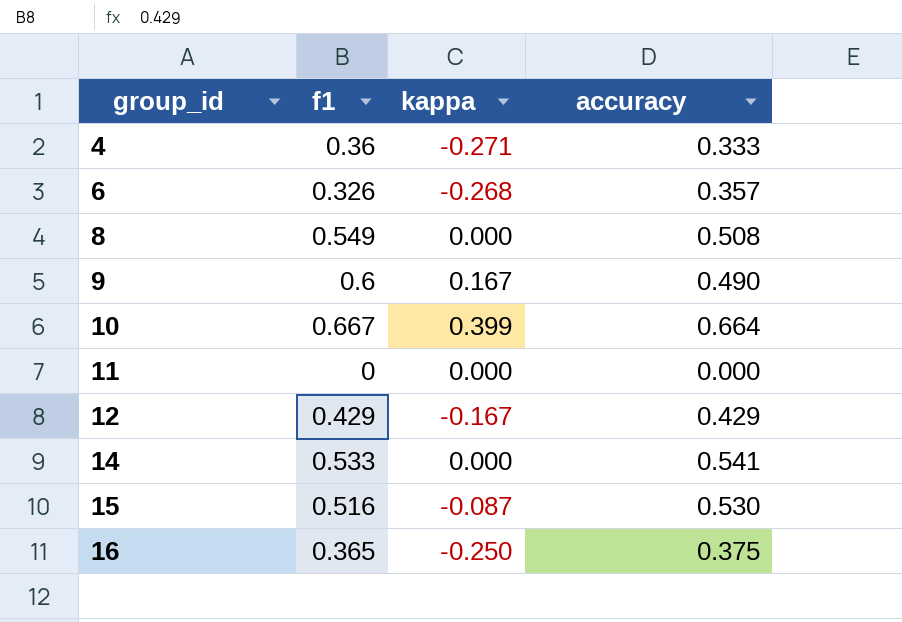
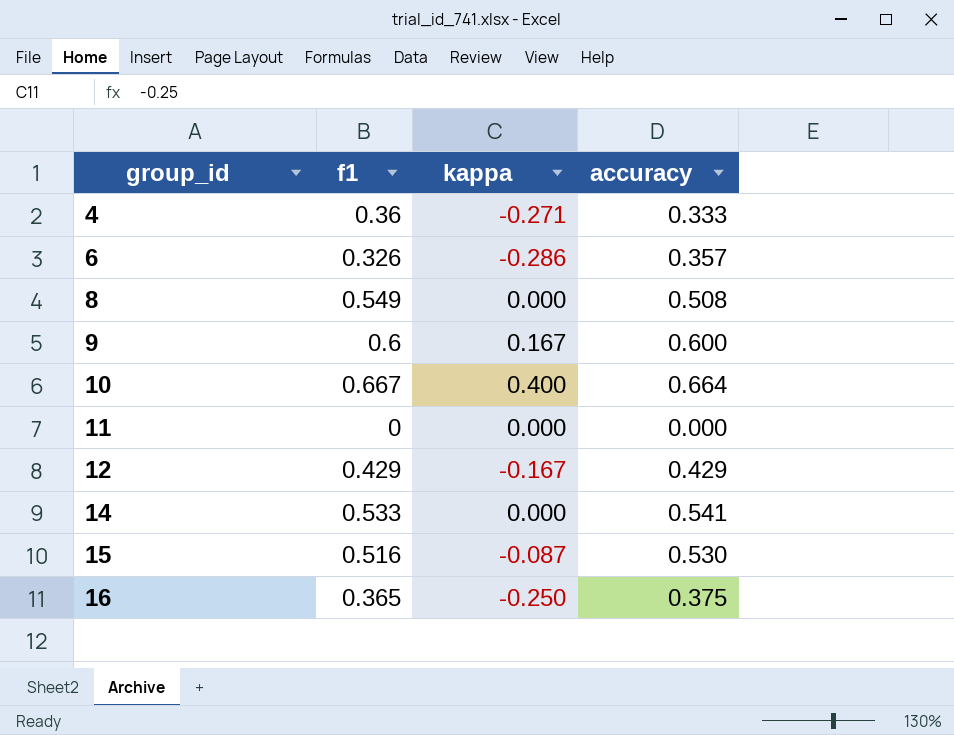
6 | kappa: -0.268 -> -0.286
9 | accuracy: 0.490 -> 0.600
10 | kappa: 0.399 -> 0.400

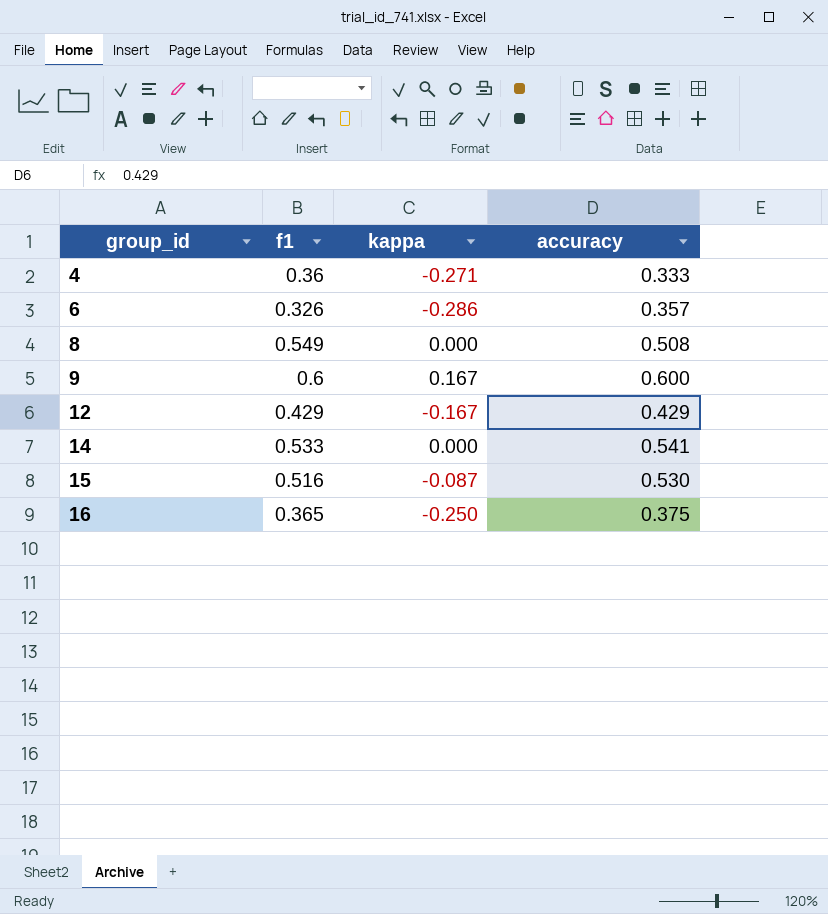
row 10: 0.667 | 0.400 | 0.664 -> none
row 11: 0 | 0.000 | 0.000 -> none

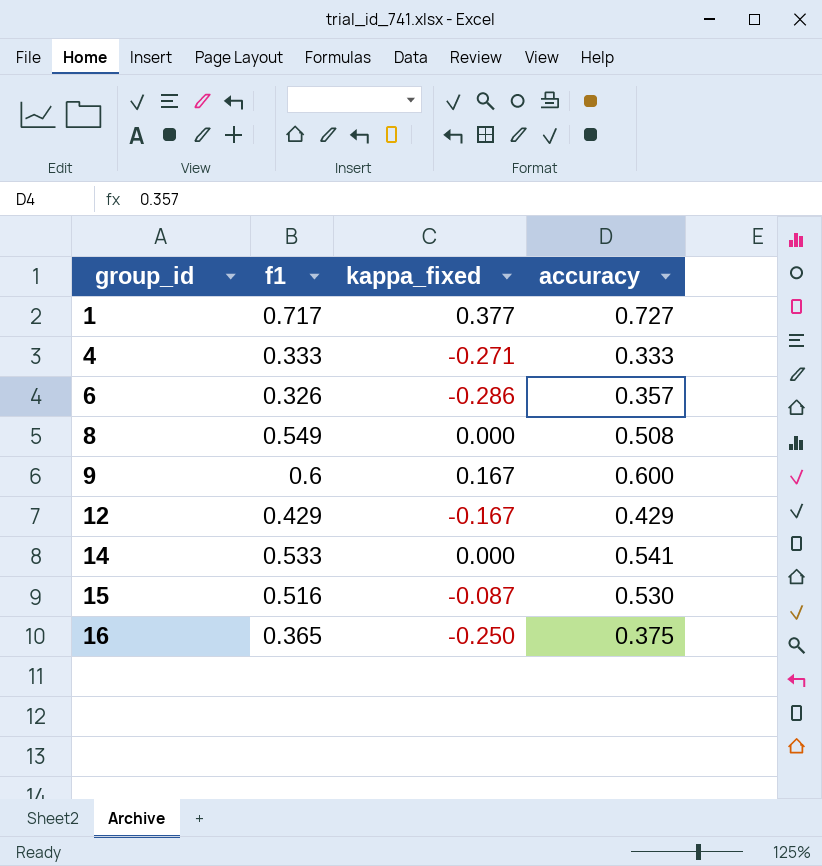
column name: kappa -> kappa_fixed
row 1: none -> 0.717 | 0.377 | 0.727
4 | f1: 0.36 -> 0.333

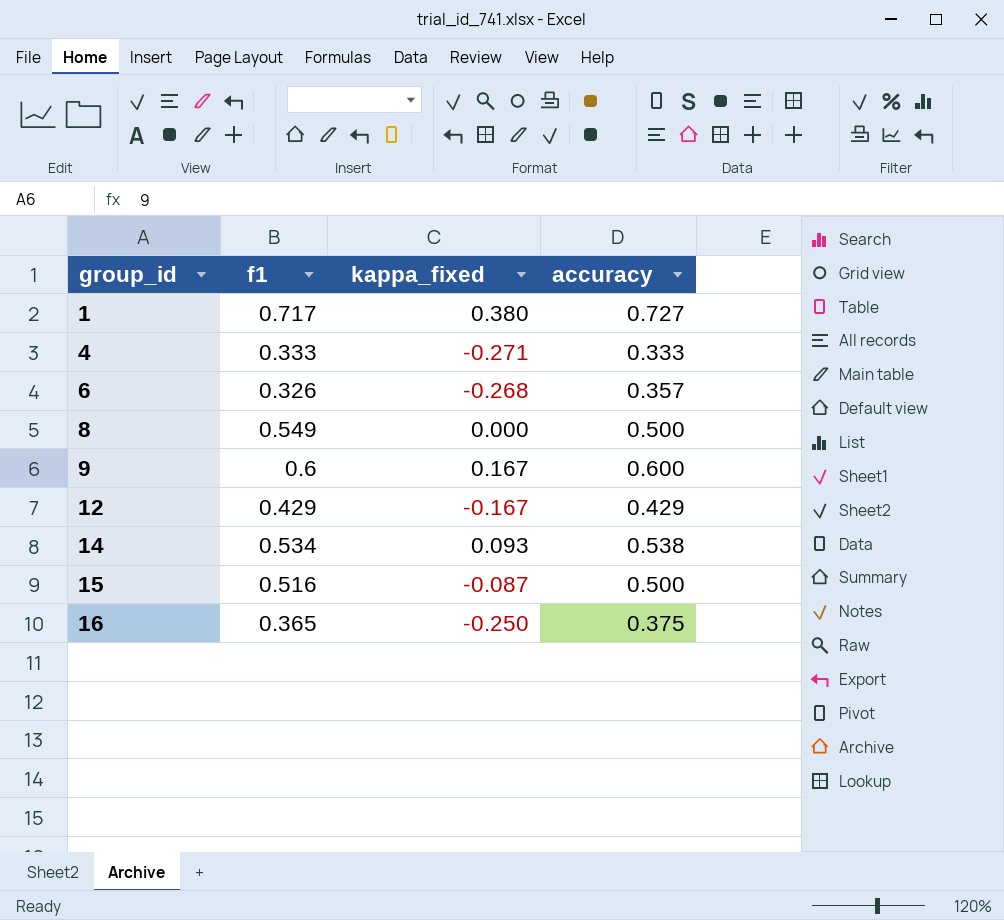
1 | kappa_fixed: 0.377 -> 0.380
6 | kappa_fixed: -0.286 -> -0.268
8 | accuracy: 0.508 -> 0.500
14 | f1: 0.533 -> 0.534
14 | kappa_fixed: 0.000 -> 0.093
14 | accuracy: 0.541 -> 0.538
15 | accuracy: 0.530 -> 0.500

